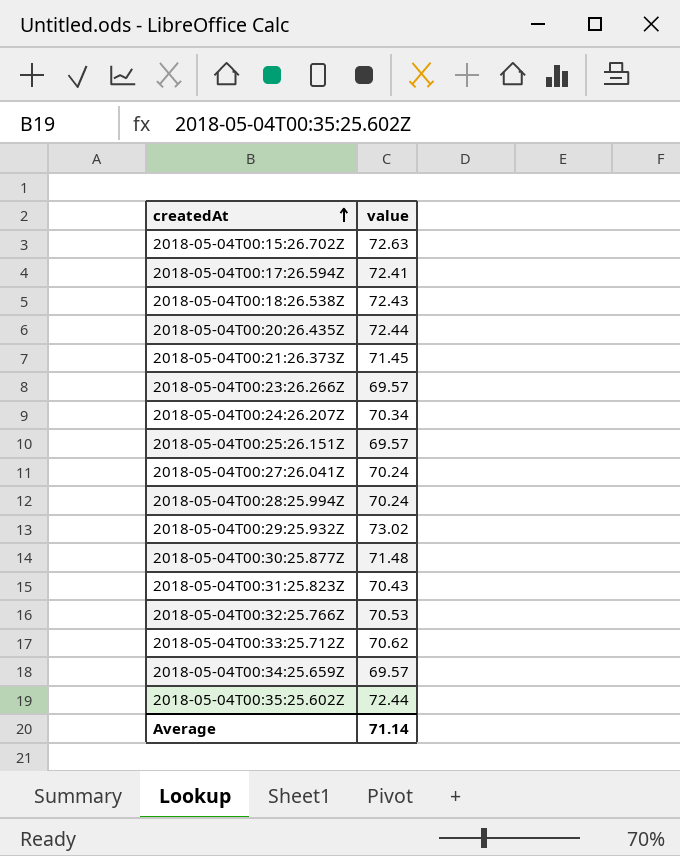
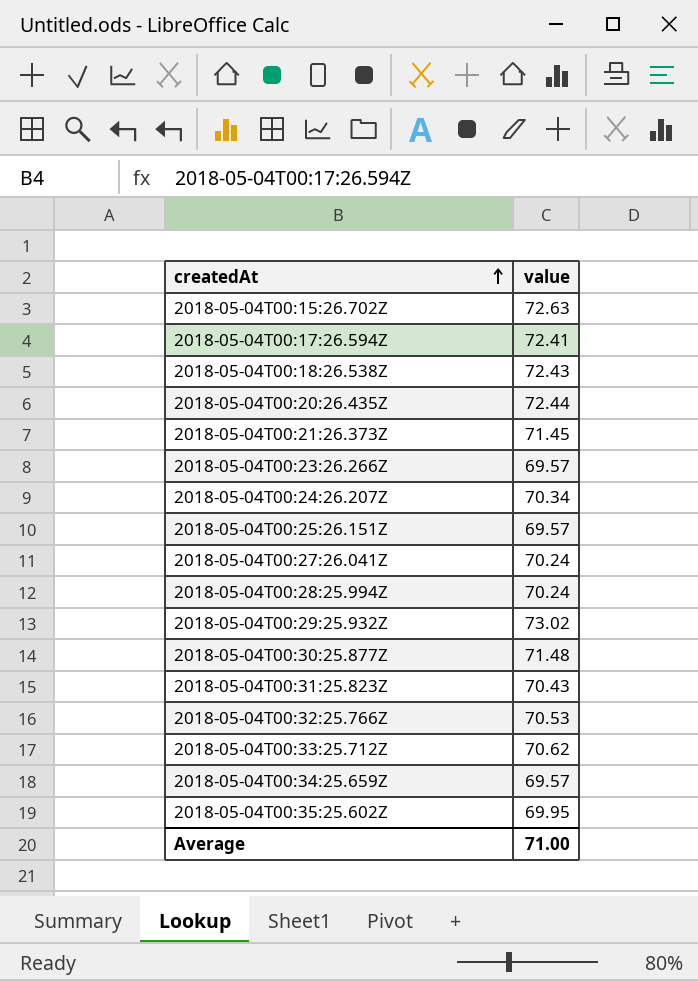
2018-05-04T00:35:25.602Z | value: 72.44 -> 69.95
Average | value: 71.14 -> 71.00

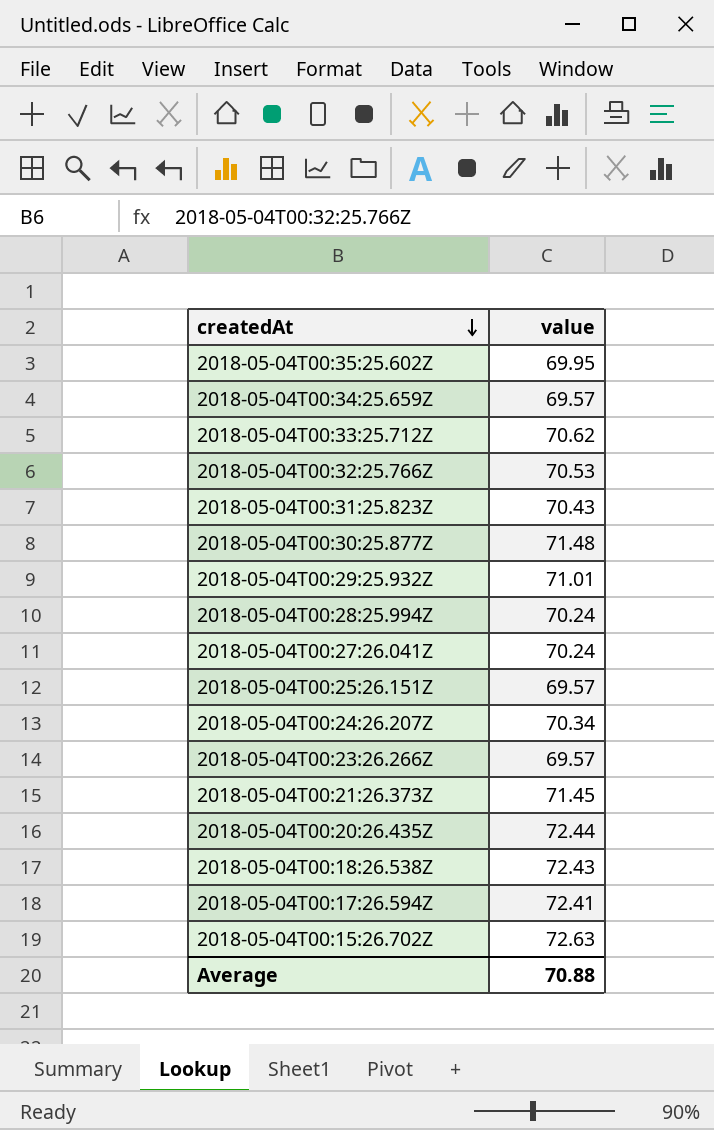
row order: createdAt ascending -> createdAt descending
2018-05-04T00:29:25.932Z | value: 73.02 -> 71.01
Average | value: 71.00 -> 70.88

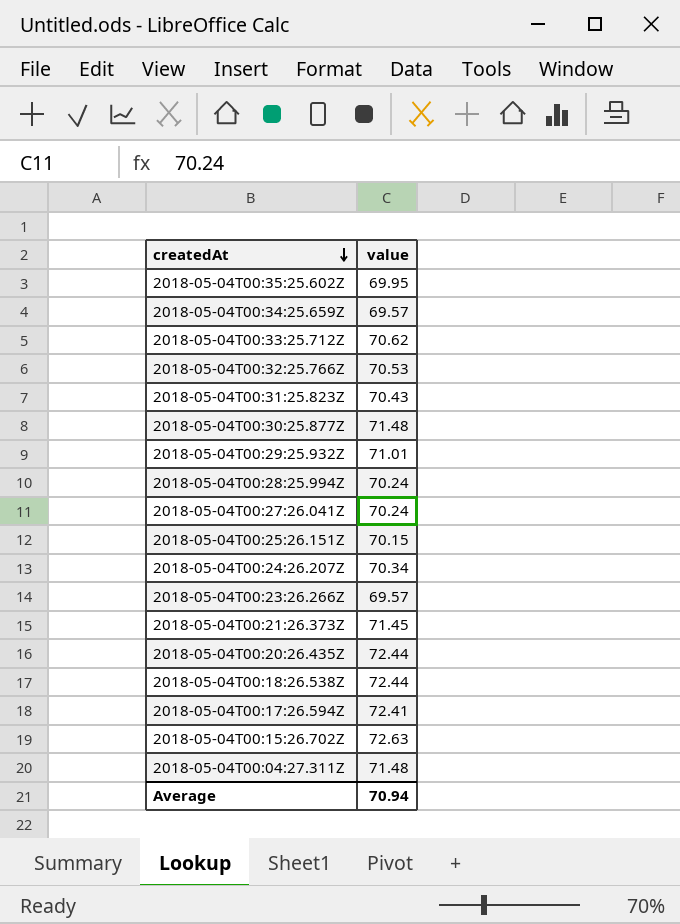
2018-05-04T00:25:26.151Z | value: 69.57 -> 70.15
2018-05-04T00:18:26.538Z | value: 72.43 -> 72.44
row 2018-05-04T00:04:27.311Z: none -> 71.48
Average | value: 70.88 -> 70.94

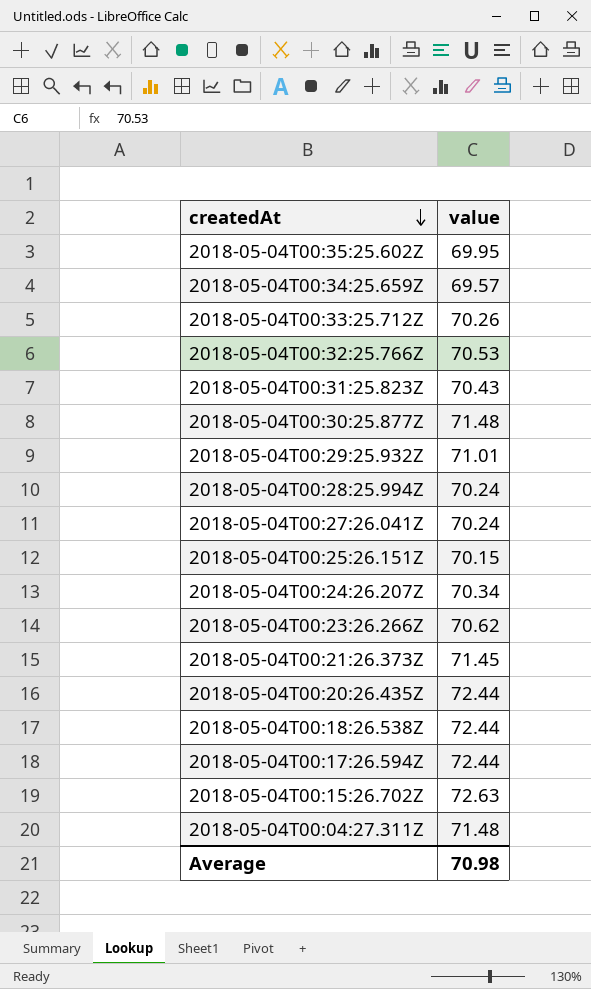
2018-05-04T00:33:25.712Z | value: 70.62 -> 70.26
2018-05-04T00:23:26.266Z | value: 69.57 -> 70.62
2018-05-04T00:17:26.594Z | value: 72.41 -> 72.44
Average | value: 70.94 -> 70.98

